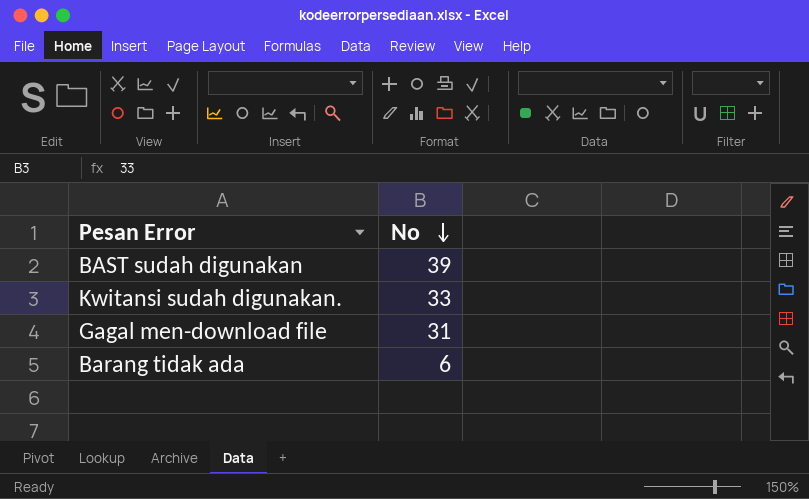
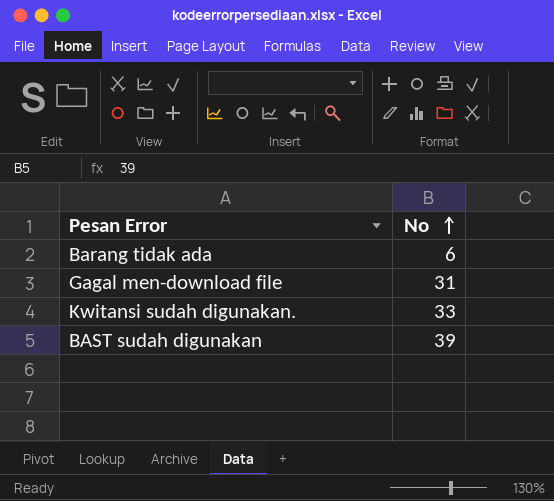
row order: No descending -> No ascending

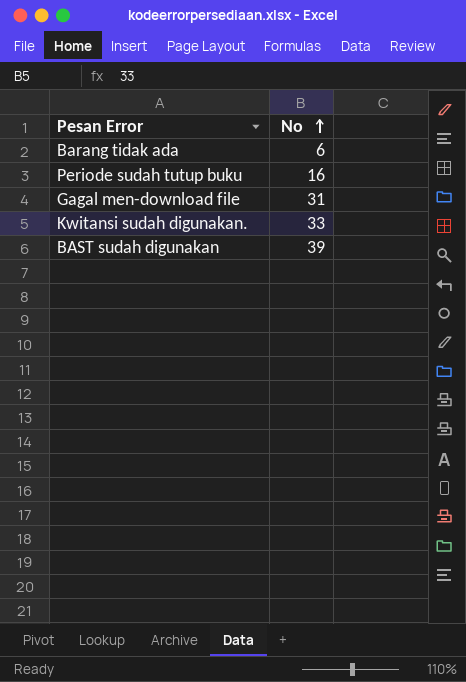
row Periode sudah tutup buku: none -> 16

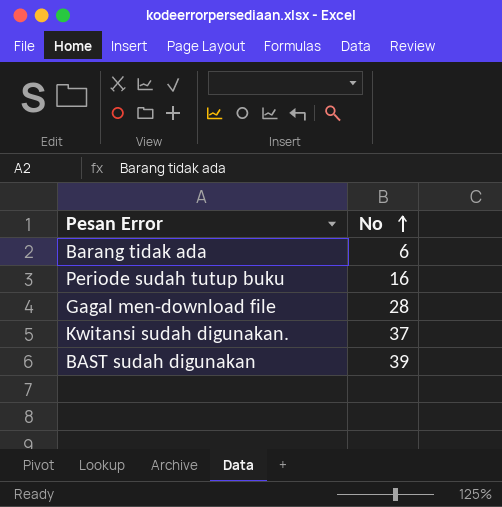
Gagal men-download file | No: 31 -> 28
Kwitansi sudah digunakan. | No: 33 -> 37

